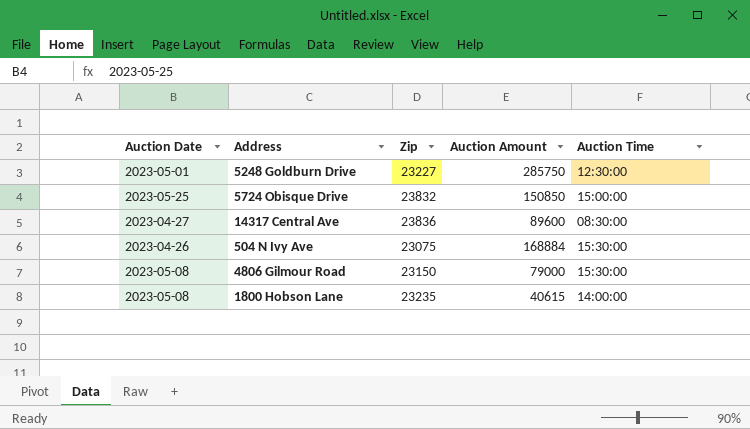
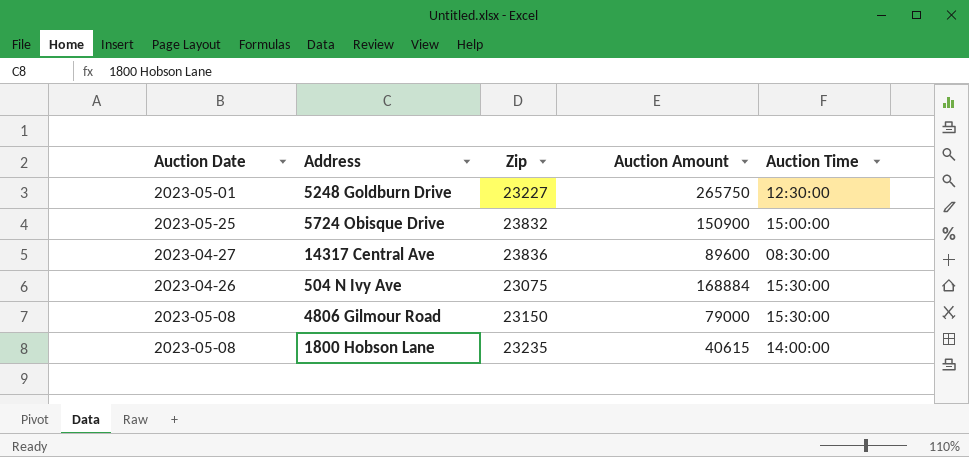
5248 Goldburn Drive | Auction Amount: 285750 -> 265750
5724 Obisque Drive | Auction Amount: 150850 -> 150900

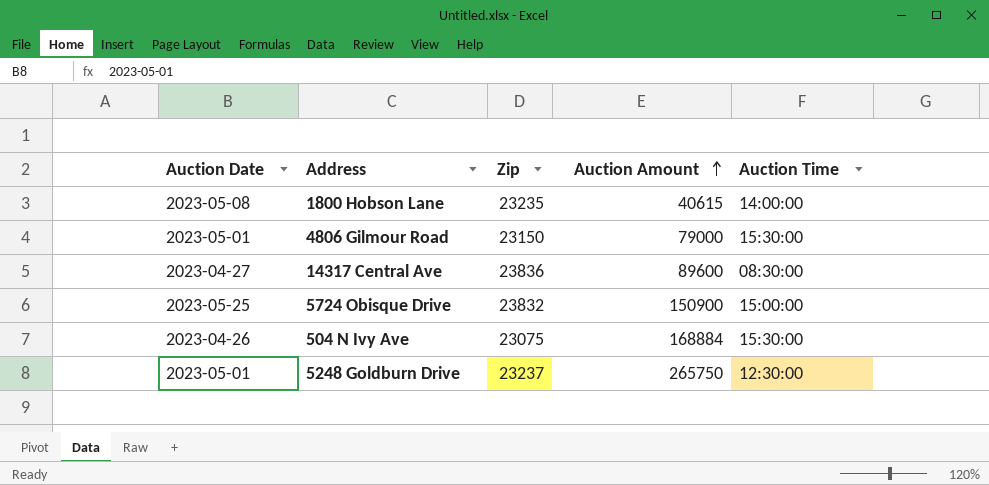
row order: none -> Auction Amount ascending
4806 Gilmour Road | Auction Date: 2023-05-08 -> 2023-05-01
5248 Goldburn Drive | Zip: 23227 -> 23237

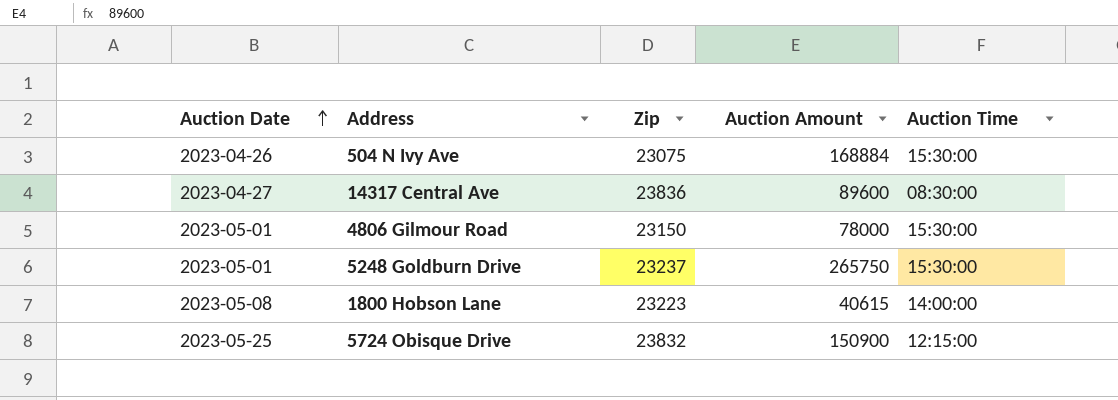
row order: Auction Amount ascending -> Auction Date ascending
4806 Gilmour Road | Auction Amount: 79000 -> 78000
5248 Goldburn Drive | Auction Time: 12:30:00 -> 15:30:00
1800 Hobson Lane | Zip: 23235 -> 23223
5724 Obisque Drive | Auction Time: 15:00:00 -> 12:15:00

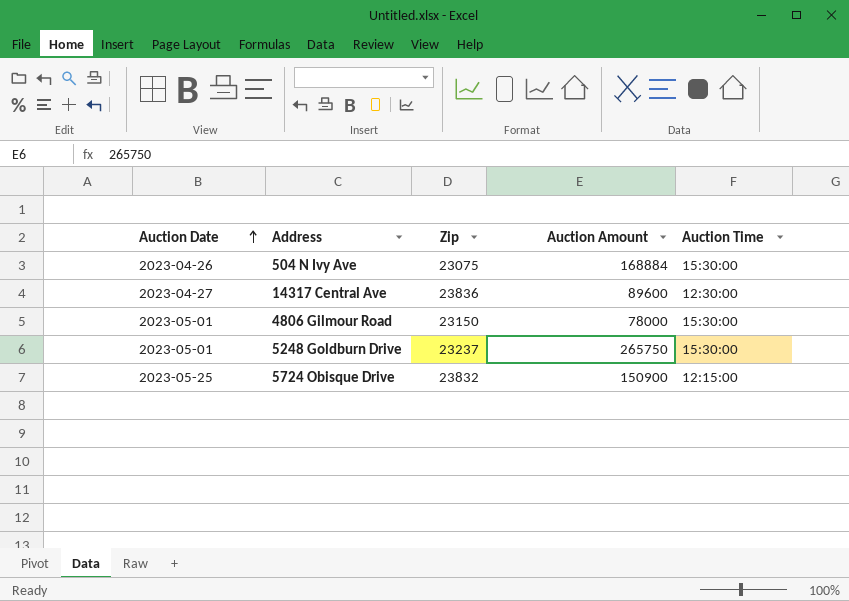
row 1800 Hobson Lane: 2023-05-08 | 23223 | 40615 | 14:00:00 -> none
14317 Central Ave | Auction Time: 08:30:00 -> 12:30:00

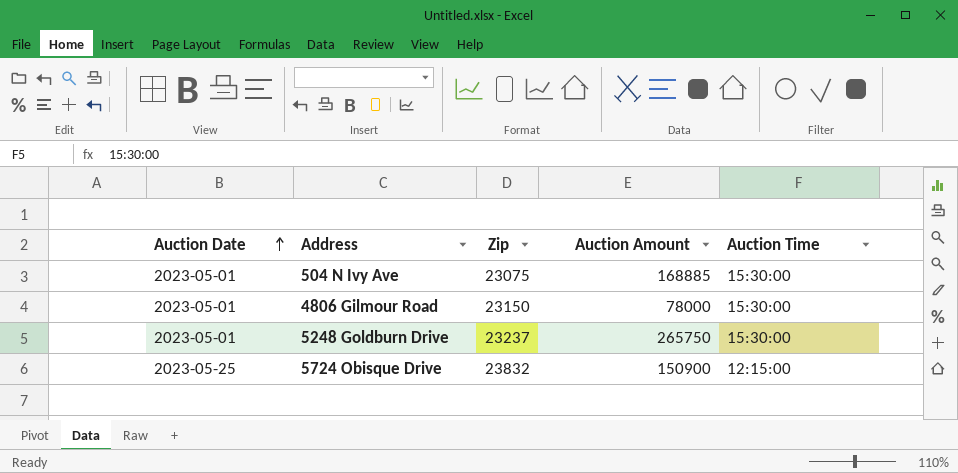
row 14317 Central Ave: 2023-04-27 | 23836 | 89600 | 12:30:00 -> none
504 N Ivy Ave | Auction Date: 2023-04-26 -> 2023-05-01
504 N Ivy Ave | Auction Amount: 168884 -> 168885

